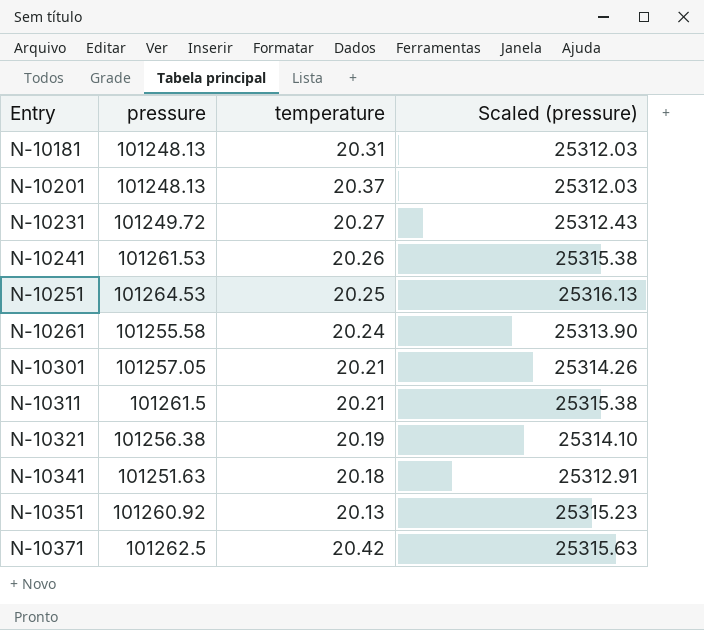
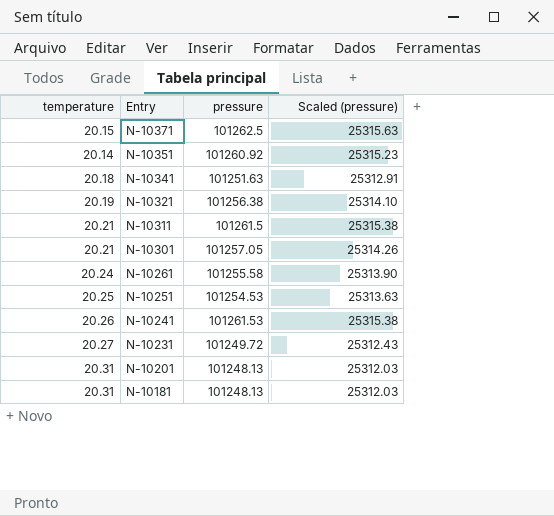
row order: Entry ascending -> Entry descending
column temperature | position: 3 -> 1
N-10371 | temperature: 20.42 -> 20.15
N-10351 | temperature: 20.13 -> 20.14
N-10251 | pressure: 101264.53 -> 101254.53
N-10251 | Scaled (pressure): 25316.13 -> 25313.63
N-10201 | temperature: 20.37 -> 20.31

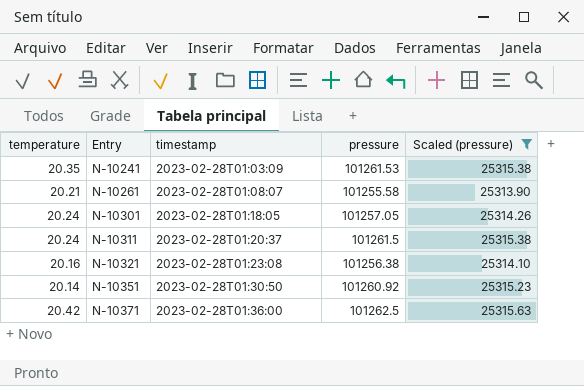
filter: none -> Scaled (pressure) >= 25313.90
row order: Entry descending -> Entry ascending
column timestamp | position: none -> 3
N-10241 | temperature: 20.26 -> 20.35
N-10261 | temperature: 20.24 -> 20.21
N-10301 | temperature: 20.21 -> 20.24
N-10311 | temperature: 20.21 -> 20.24
N-10321 | temperature: 20.19 -> 20.16
N-10371 | temperature: 20.15 -> 20.42

